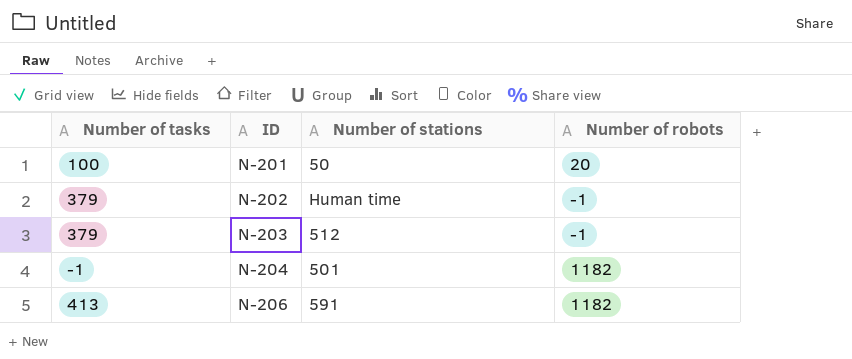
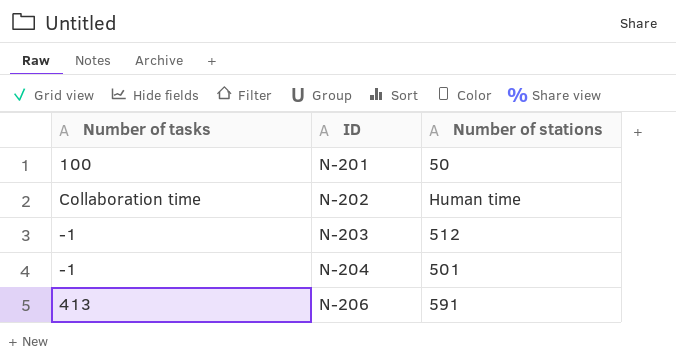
column Number of robots | position: 4 -> none
N-202 | Number of tasks: 379 -> Collaboration time
N-203 | Number of tasks: 379 -> -1

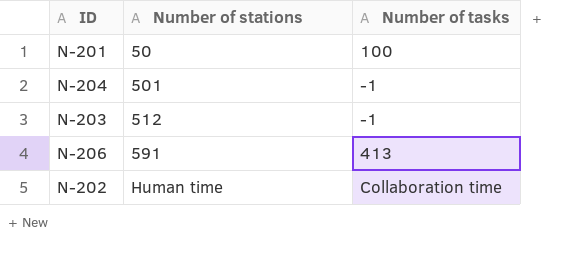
row order: ID ascending -> Number of stations ascending
column Number of tasks | position: 1 -> 3

